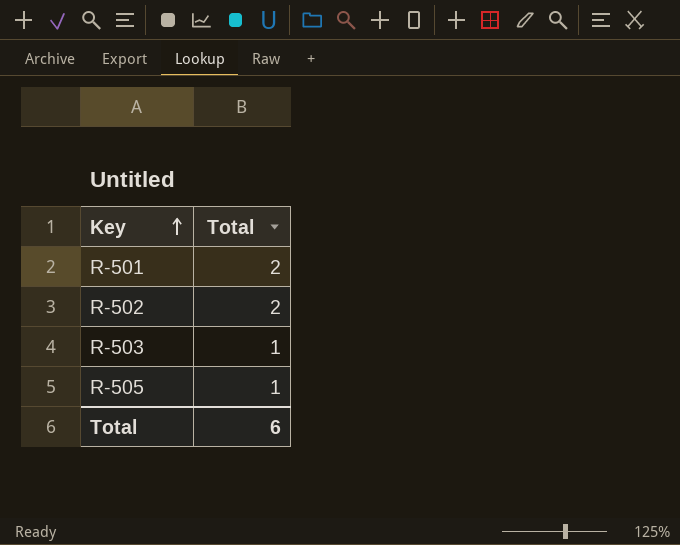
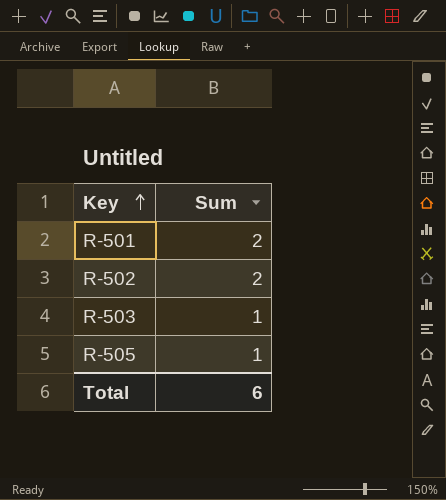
column name: Total -> Sum

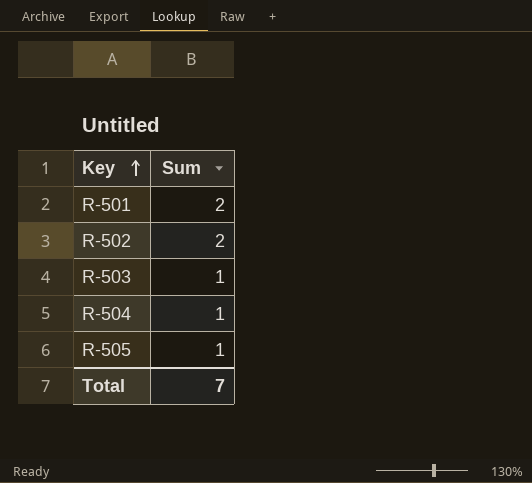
row R-504: none -> 1
Total | Sum: 6 -> 7

